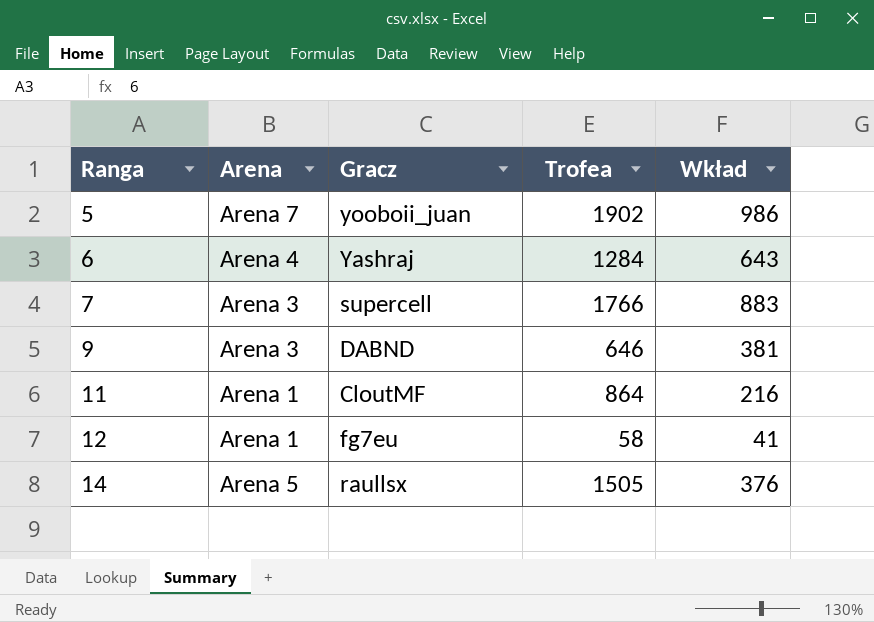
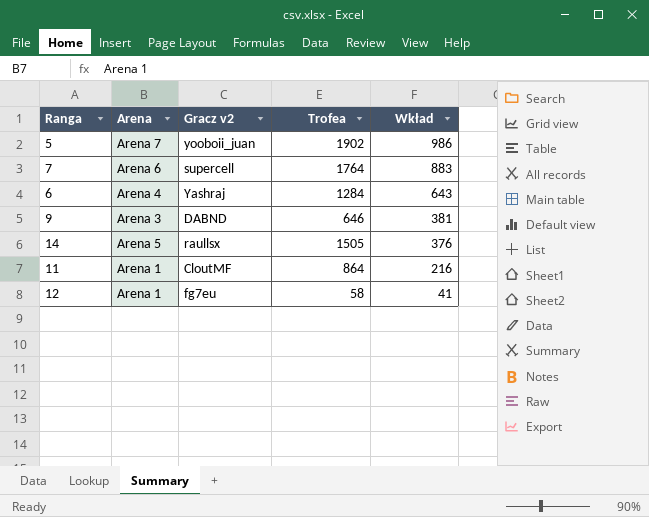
row order: Ranga ascending -> Wkład descending
column name: Gracz -> Gracz v2
7 | Arena: Arena 3 -> Arena 6
7 | Trofea: 1766 -> 1764

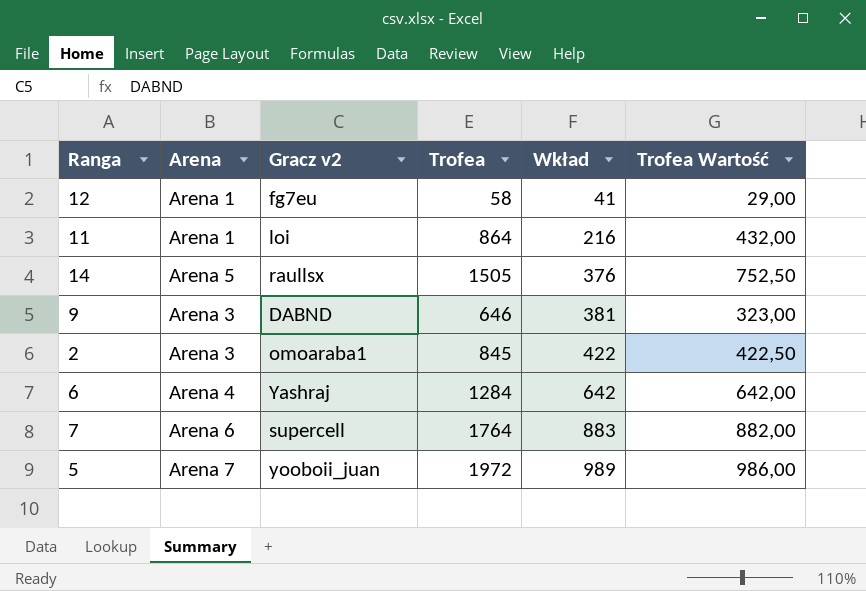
row order: Wkład descending -> Wkład ascending
column Trofea Wartość | formula: none -> [Trofea] * 0,5
11 | Gracz v2: CloutMF -> loi
row 2: none -> Arena 3 | omoaraba1 | 845 | 422 | 422,50
6 | Wkład: 643 -> 642
5 | Trofea: 1902 -> 1972
5 | Wkład: 986 -> 989

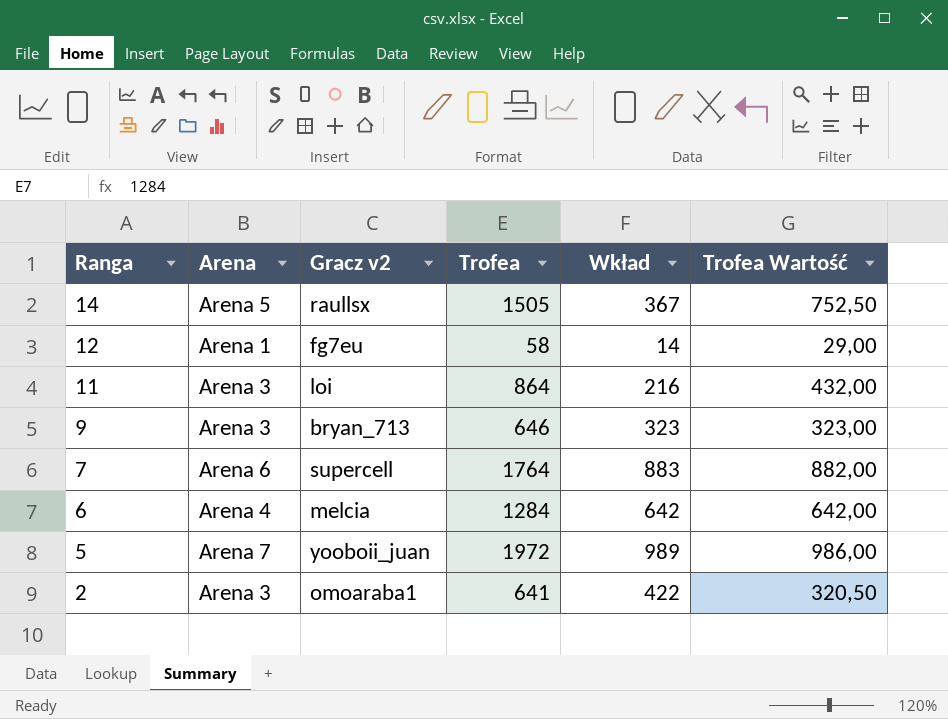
row order: Wkład ascending -> Ranga descending
14 | Wkład: 376 -> 367
12 | Wkład: 41 -> 14
11 | Arena: Arena 1 -> Arena 3
9 | Gracz v2: DABND -> bryan_713
9 | Wkład: 381 -> 323
6 | Gracz v2: Yashraj -> melcia
2 | Trofea: 845 -> 641
2 | Trofea Wartość: 422,50 -> 320,50

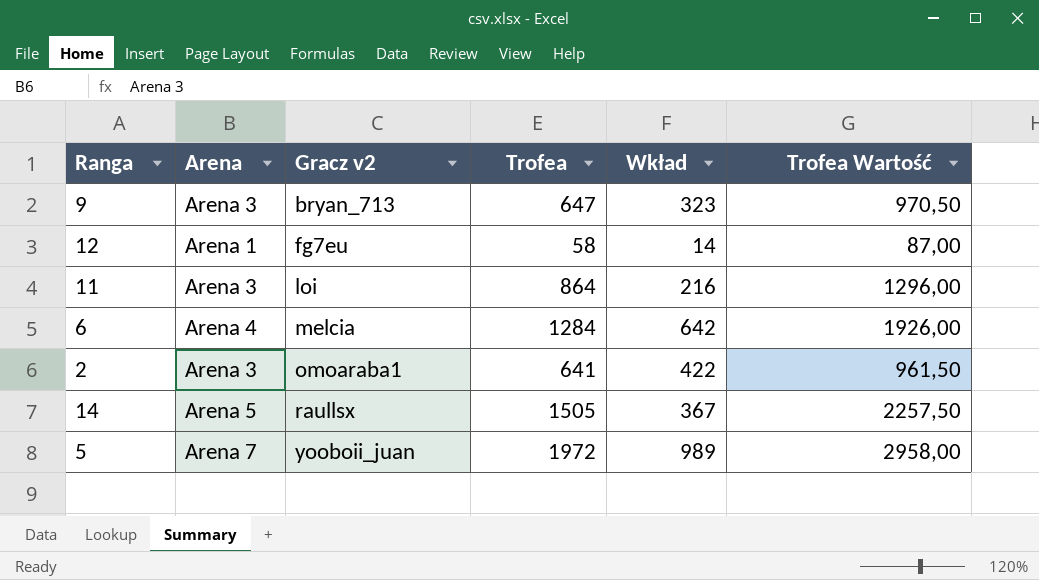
row order: Ranga descending -> Gracz v2 ascending
column Trofea Wartość | formula: [Trofea] * 0,5 -> [Trofea] * 1,5
row 7: Arena 6 | supercell | 1764 | 883 | 882,00 -> none
9 | Trofea: 646 -> 647

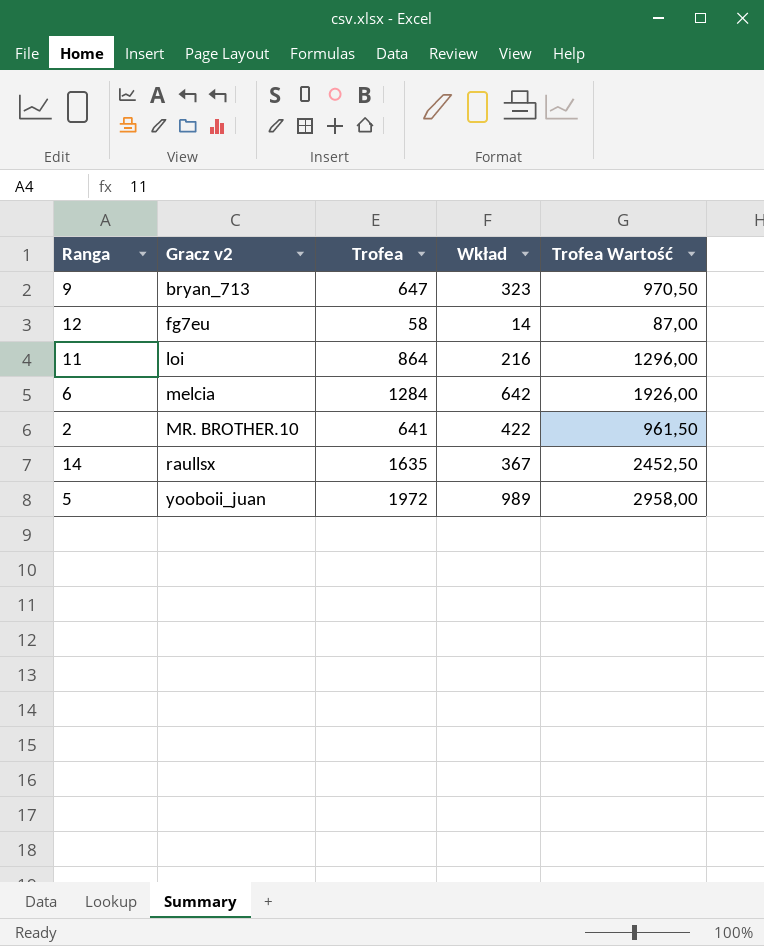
column Arena | position: 2 -> none
2 | Gracz v2: omoaraba1 -> MR. BROTHER.10
14 | Trofea: 1505 -> 1635
14 | Trofea Wartość: 2257,50 -> 2452,50

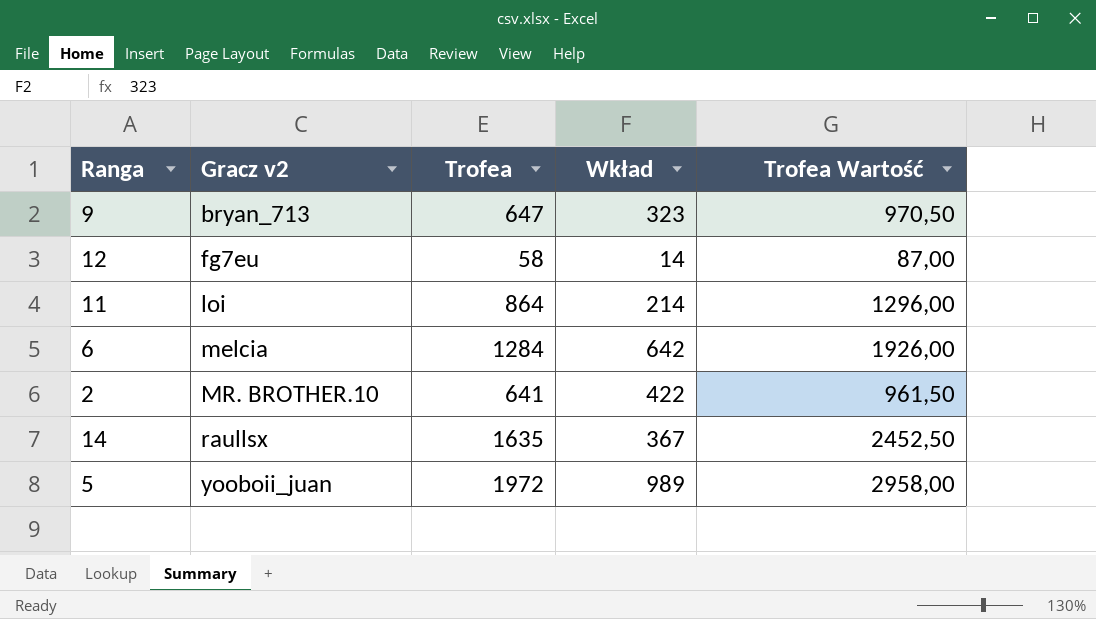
11 | Wkład: 216 -> 214

